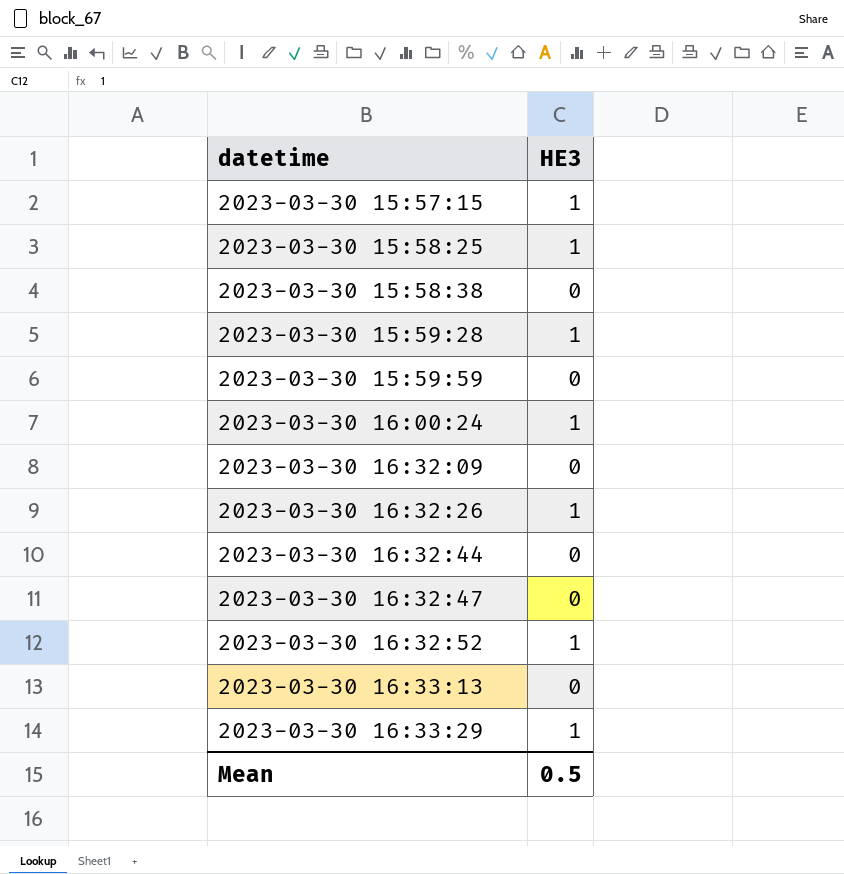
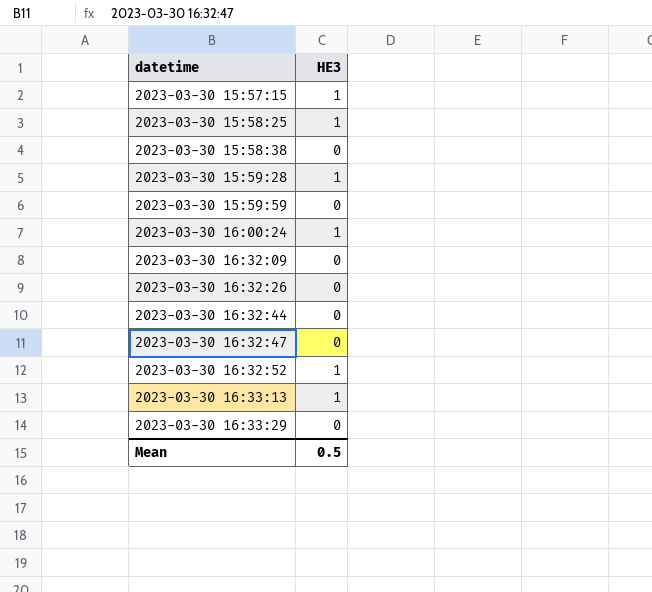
2023-03-30 16:32:26 | HE3: 1 -> 0
2023-03-30 16:33:13 | HE3: 0 -> 1
2023-03-30 16:33:29 | HE3: 1 -> 0

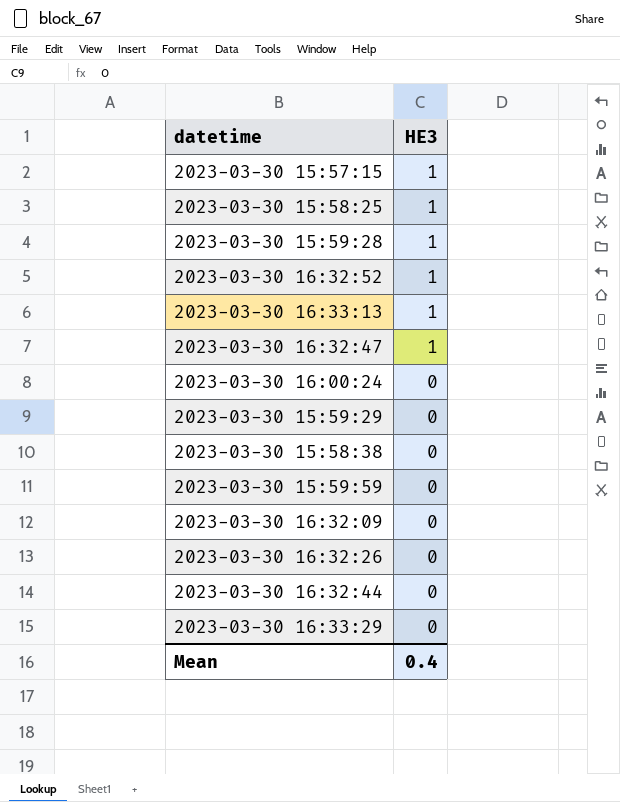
row order: datetime ascending -> HE3 descending
2023-03-30 16:32:47 | HE3: 0 -> 1
2023-03-30 16:00:24 | HE3: 1 -> 0
row 2023-03-30 15:59:29: none -> 0
Mean | HE3: 0.5 -> 0.4

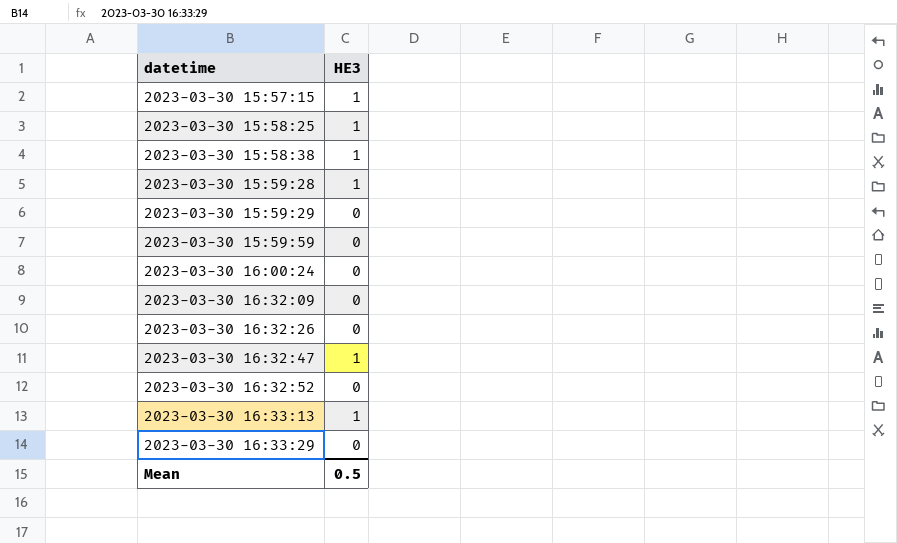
row order: HE3 descending -> datetime ascending
row 2023-03-30 16:32:44: 0 -> none
2023-03-30 15:58:38 | HE3: 0 -> 1
2023-03-30 16:32:52 | HE3: 1 -> 0
Mean | HE3: 0.4 -> 0.5

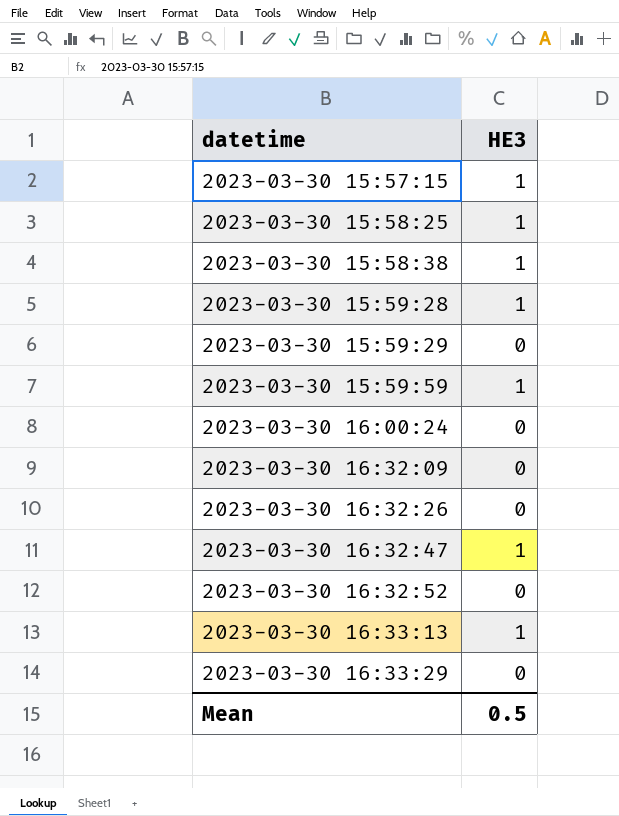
2023-03-30 15:59:59 | HE3: 0 -> 1

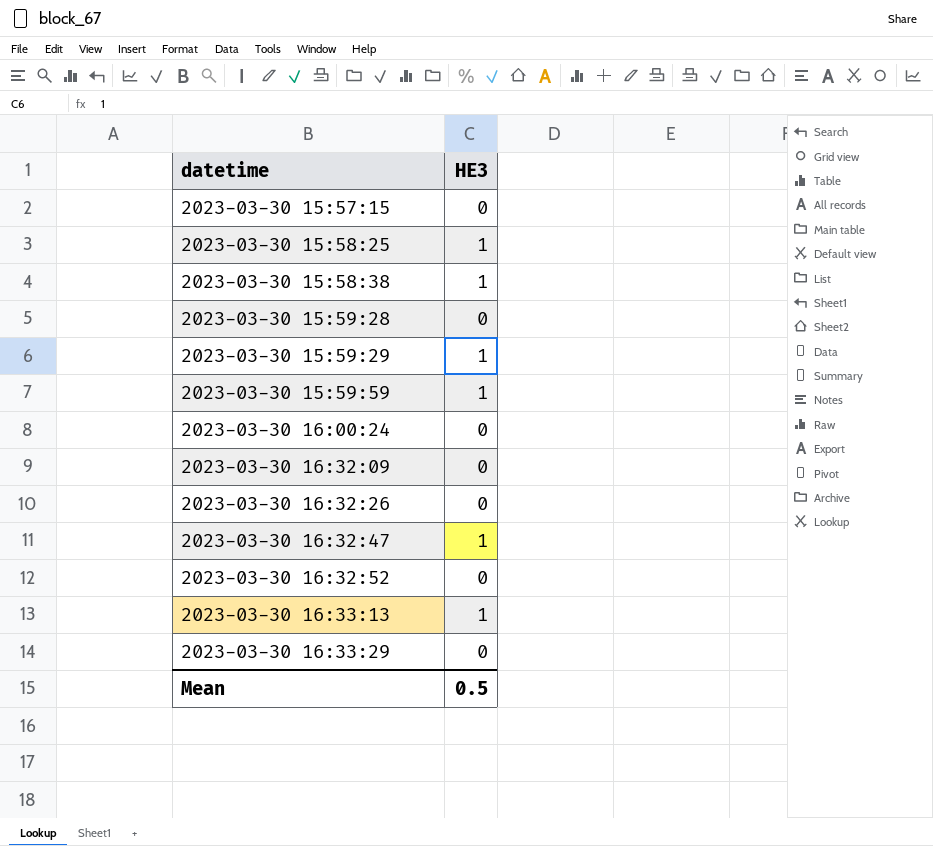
2023-03-30 15:57:15 | HE3: 1 -> 0
2023-03-30 15:59:28 | HE3: 1 -> 0
2023-03-30 15:59:29 | HE3: 0 -> 1

